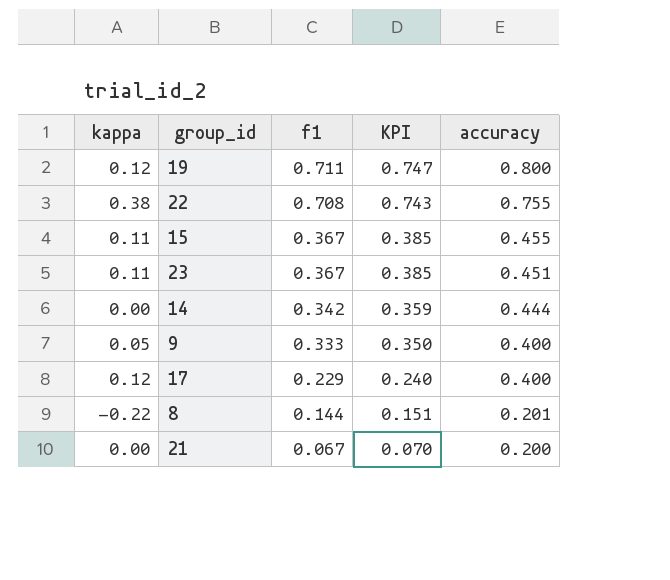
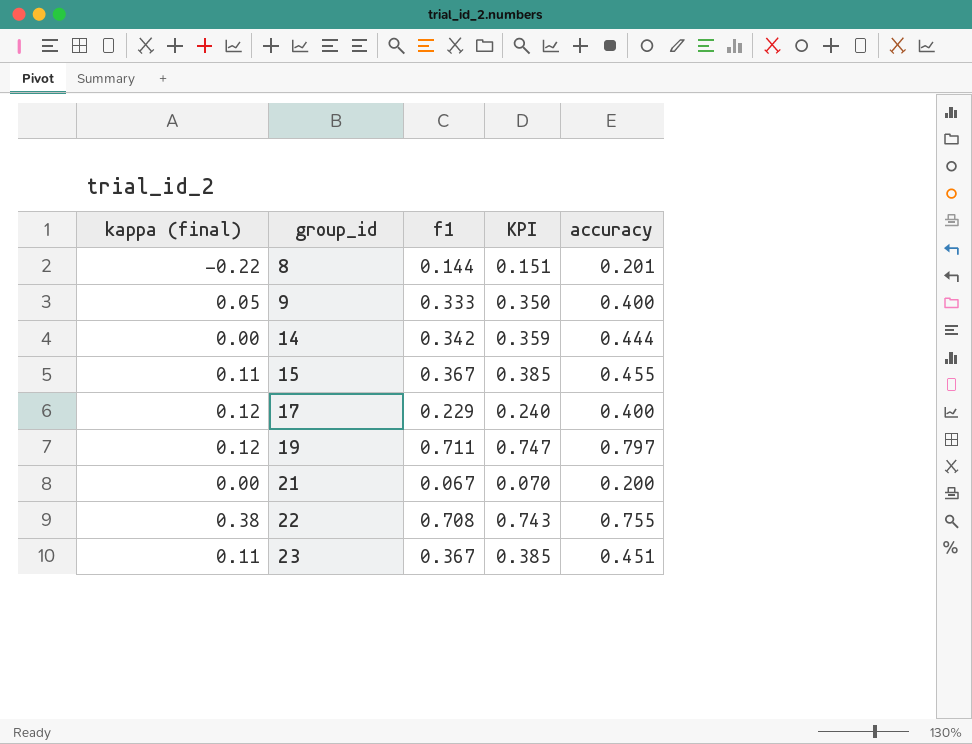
row order: f1 descending -> group_id ascending
column name: kappa -> kappa (final)
19 | accuracy: 0.800 -> 0.797

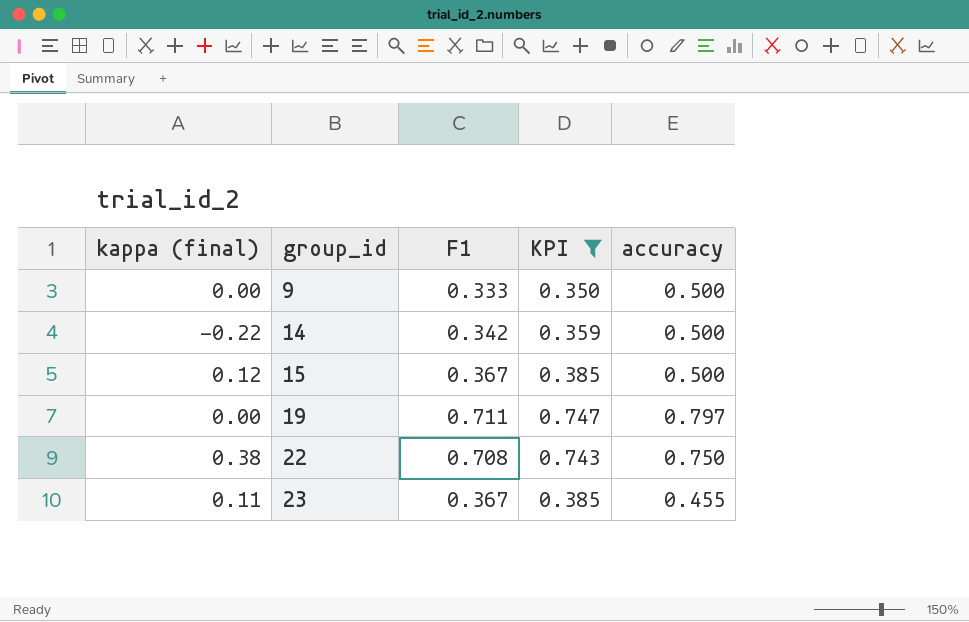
filter: none -> KPI >= 0.350
column name: f1 -> F1
9 | kappa (final): 0.05 -> 0.00
9 | accuracy: 0.400 -> 0.500
14 | kappa (final): 0.00 -> -0.22
14 | accuracy: 0.444 -> 0.500
15 | kappa (final): 0.11 -> 0.12
15 | accuracy: 0.455 -> 0.500
19 | kappa (final): 0.12 -> 0.00
22 | accuracy: 0.755 -> 0.750
23 | accuracy: 0.451 -> 0.455

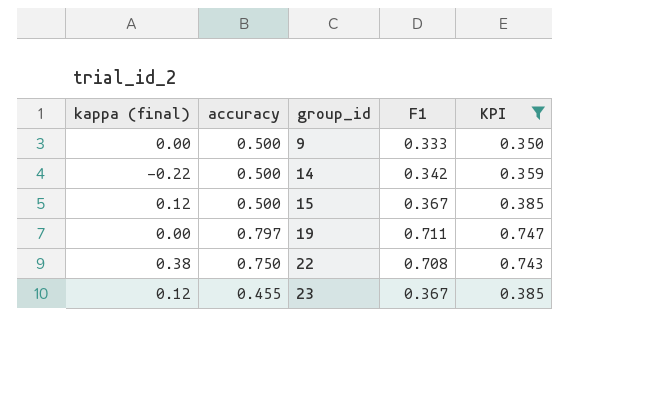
column accuracy | position: 5 -> 2
23 | kappa (final): 0.11 -> 0.12

